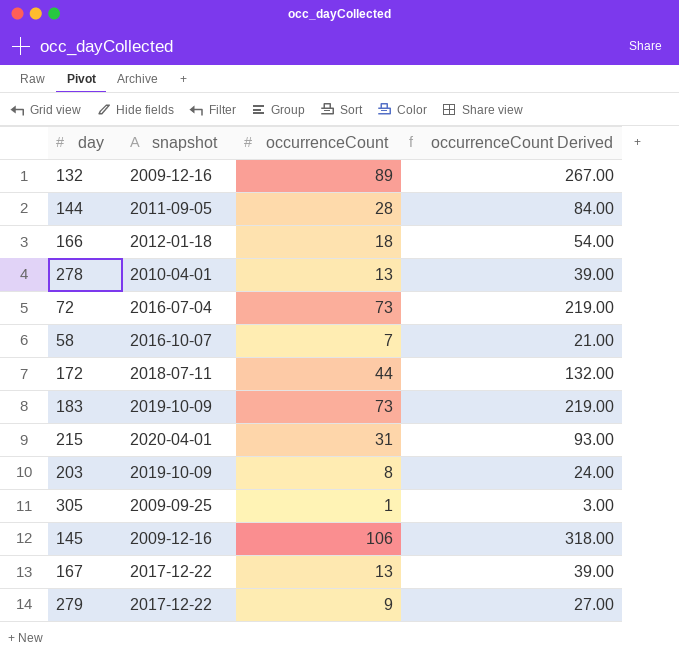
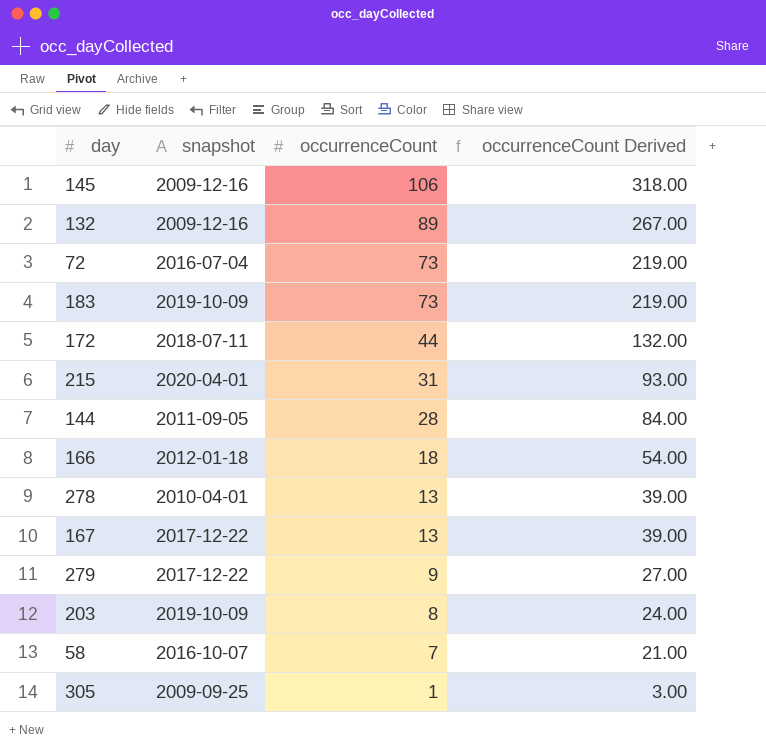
row order: none -> occurrenceCount descending

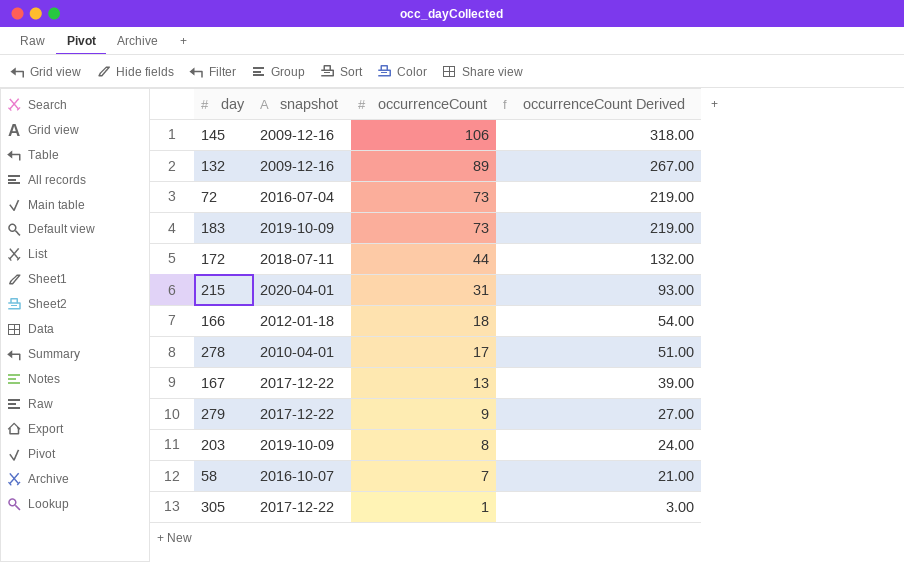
row 144: 2011-09-05 | 28 | 84.00 -> none
278 | occurrenceCount: 13 -> 17
278 | occurrenceCount Derived: 39.00 -> 51.00
305 | snapshot: 2009-09-25 -> 2017-12-22

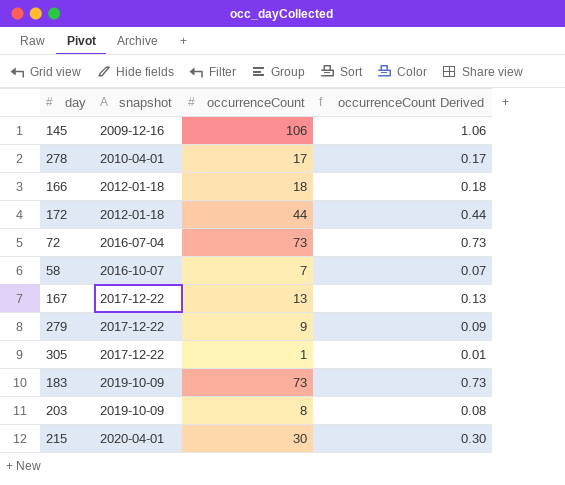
row order: occurrenceCount descending -> snapshot ascending
column occurrenceCount Derived | formula: [occurrenceCount] * 3 -> [occurrenceCount] * 0.01
row 132: 2009-12-16 | 89 | 267.00 -> none
172 | snapshot: 2018-07-11 -> 2012-01-18
215 | occurrenceCount: 31 -> 30

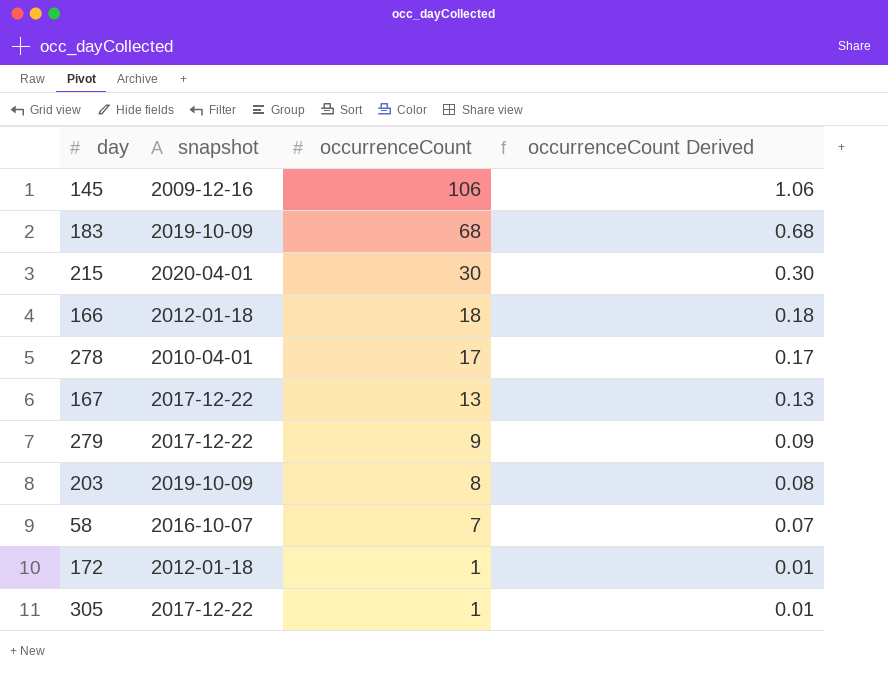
row order: snapshot ascending -> occurrenceCount descending
row 72: 2016-07-04 | 73 | 0.73 -> none
183 | occurrenceCount: 73 -> 68
183 | occurrenceCount Derived: 0.73 -> 0.68
172 | occurrenceCount: 44 -> 1
172 | occurrenceCount Derived: 0.44 -> 0.01

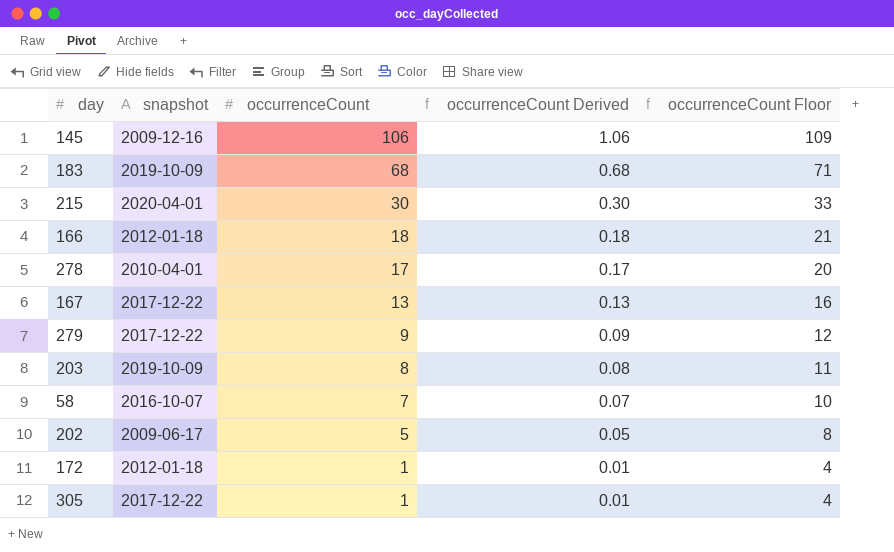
column occurrenceCount Floor | formula: none -> [occurrenceCount] + 3
row 202: none -> 2009-06-17 | 5 | 0.05 | 8

